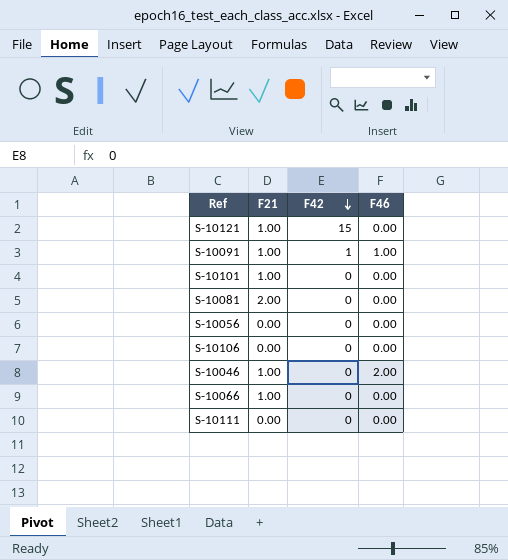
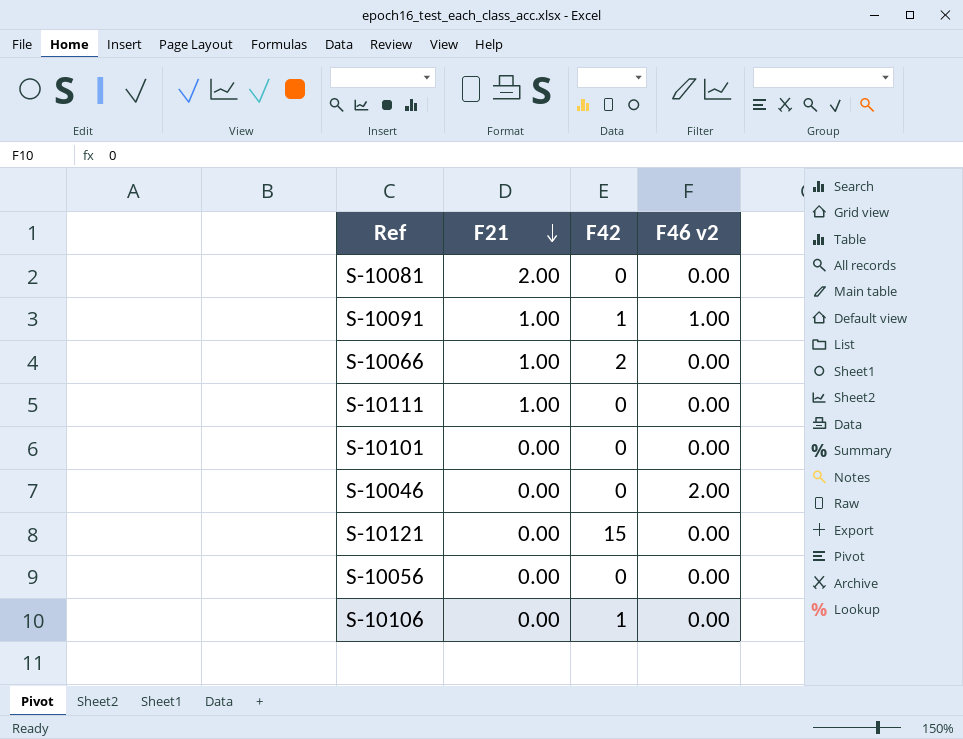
row order: F42 descending -> F21 descending
column name: F46 -> F46 v2
S-10066 | F42: 0 -> 2
S-10111 | F21: 0.00 -> 1.00
S-10101 | F21: 1.00 -> 0.00
S-10046 | F21: 1.00 -> 0.00
S-10121 | F21: 1.00 -> 0.00
S-10106 | F42: 0 -> 1

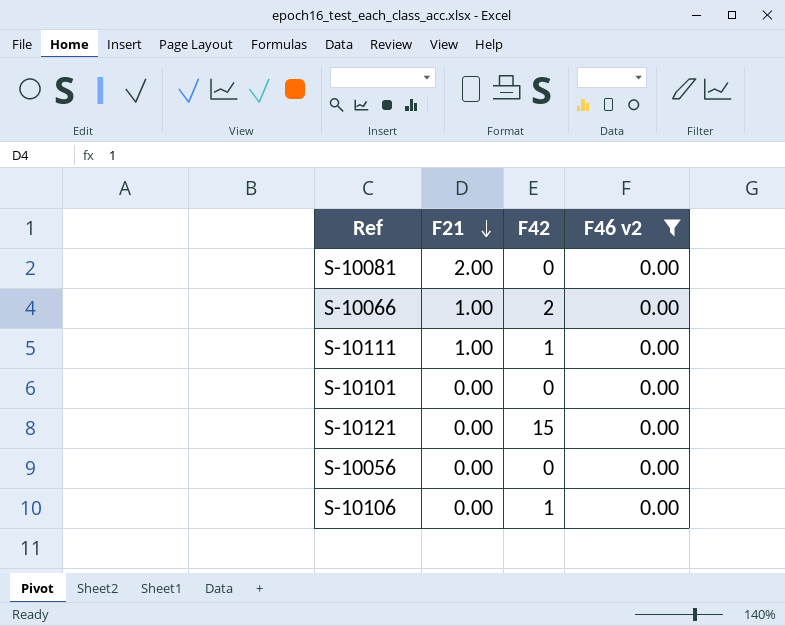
filter: none -> F46 v2 = 0.00
S-10111 | F42: 0 -> 1

